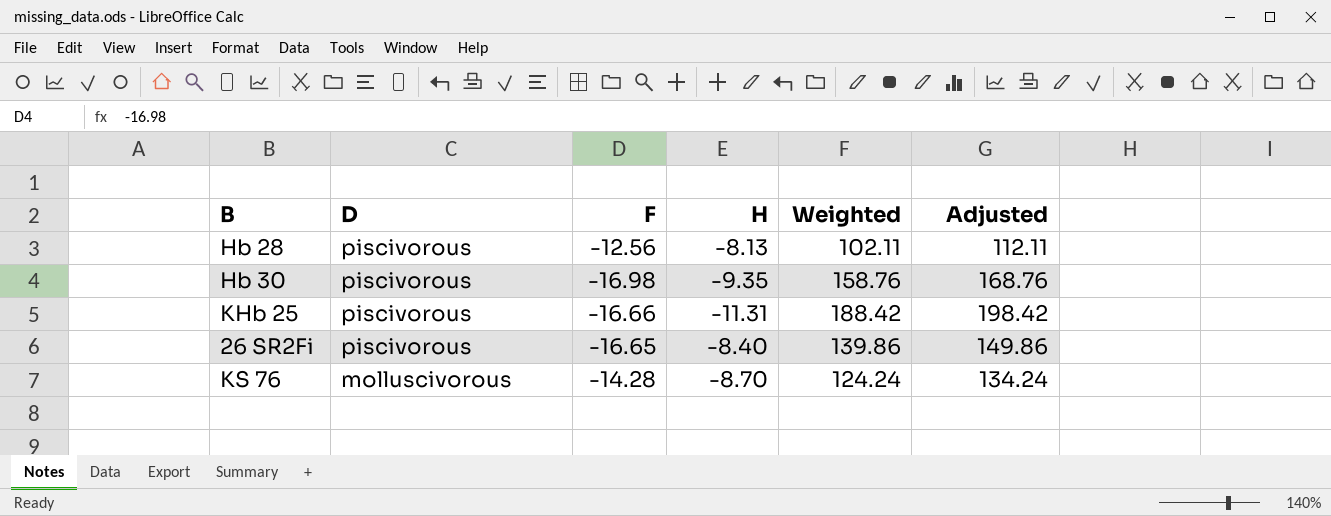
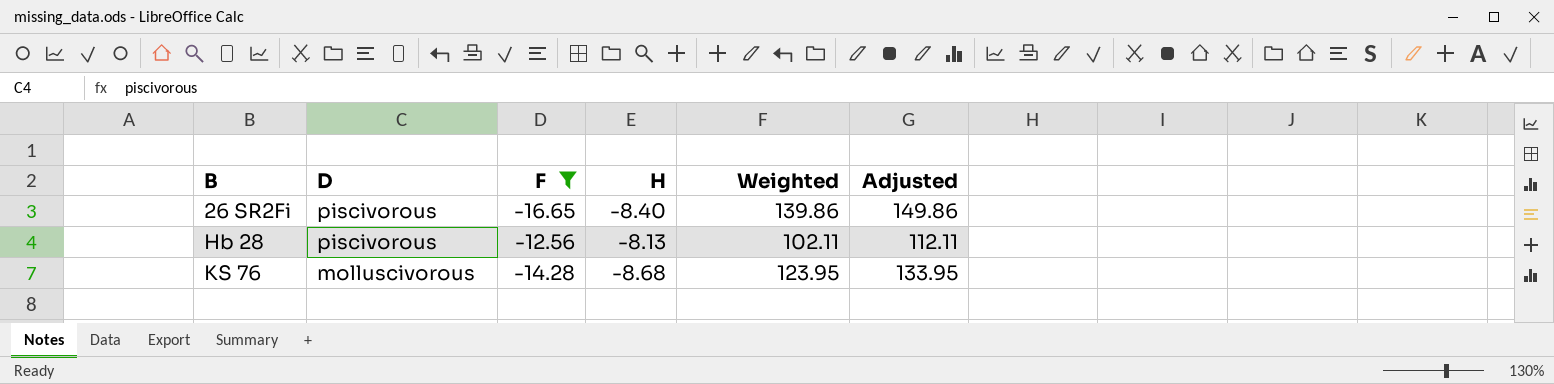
filter: none -> F >= -16.65
row order: D descending -> B ascending
KS 76 | H: -8.70 -> -8.68
KS 76 | Weighted: 124.24 -> 123.95
KS 76 | Adjusted: 134.24 -> 133.95

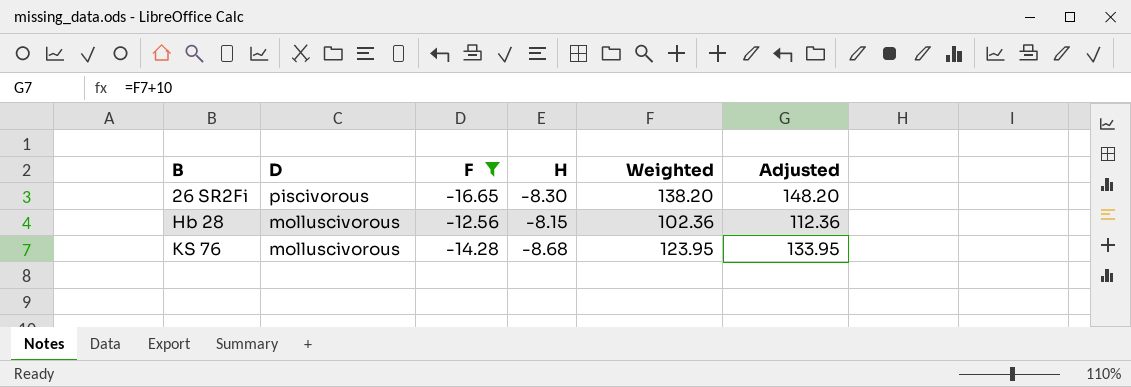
26 SR2Fi | H: -8.40 -> -8.30
26 SR2Fi | Weighted: 139.86 -> 138.20
26 SR2Fi | Adjusted: 149.86 -> 148.20
Hb 28 | D: piscivorous -> molluscivorous
Hb 28 | H: -8.13 -> -8.15
Hb 28 | Weighted: 102.11 -> 102.36
Hb 28 | Adjusted: 112.11 -> 112.36

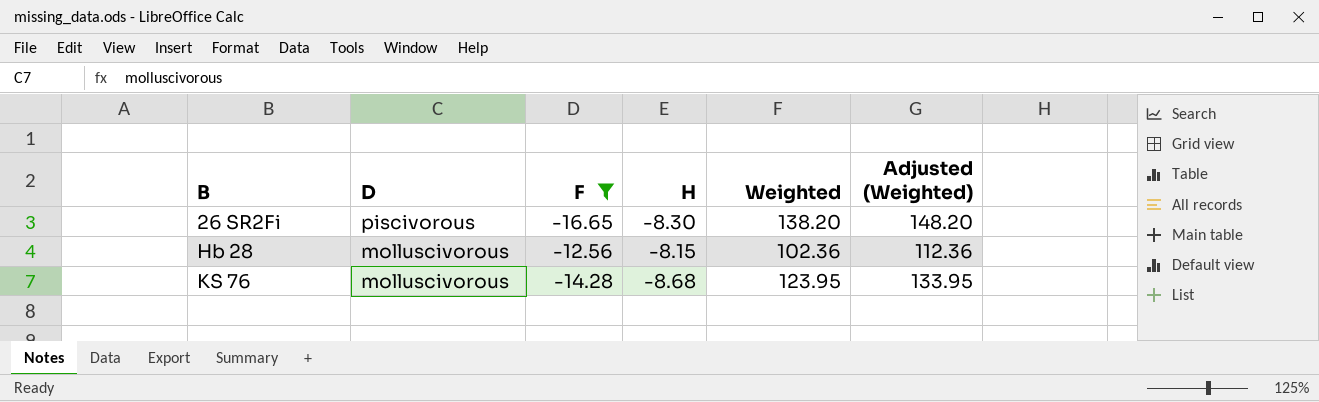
column name: Adjusted -> Adjusted (Weighted)

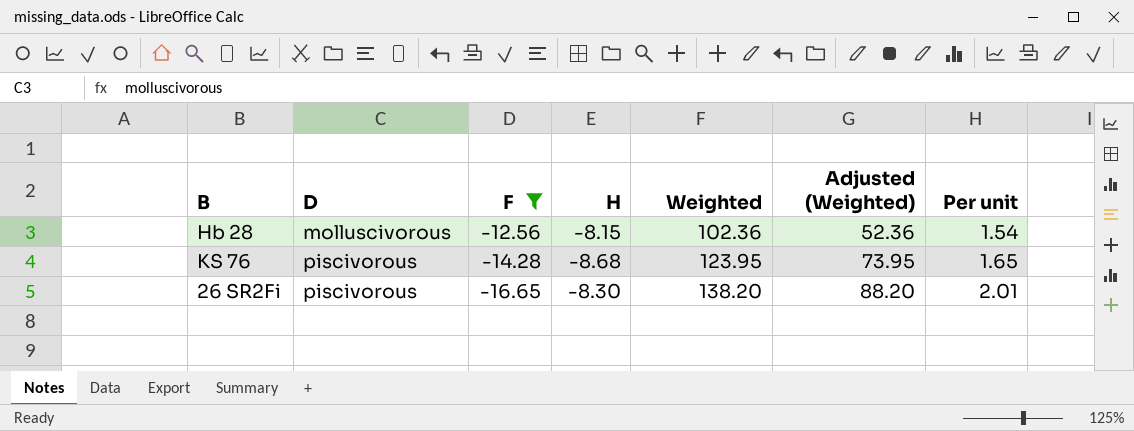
row order: B ascending -> D ascending
column Adjusted (Weighted) | formula: [Weighted] + 10 -> [Weighted] - 50
column Per unit | formula: none -> [F] / [H]
KS 76 | D: molluscivorous -> piscivorous

